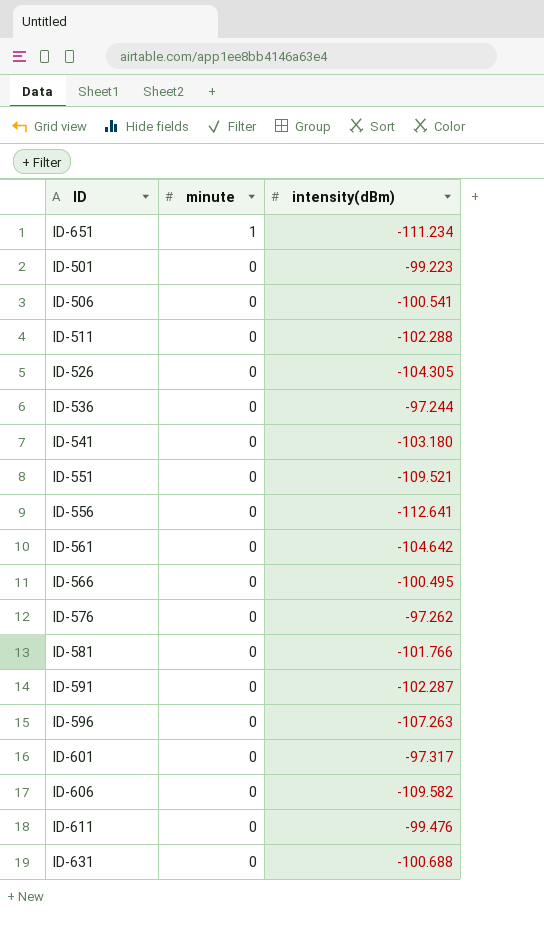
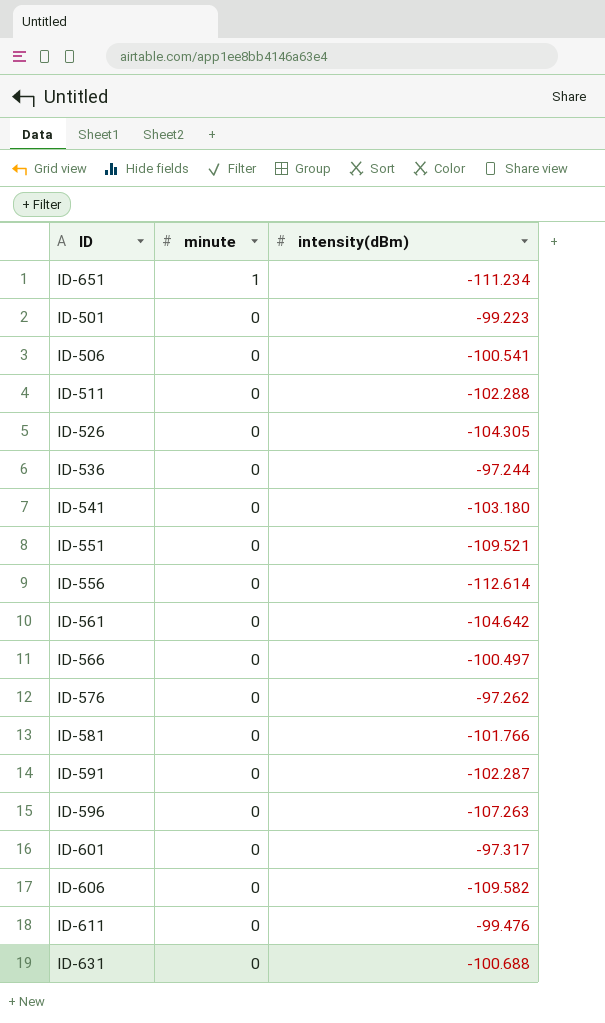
ID-556 | intensity(dBm): -112.641 -> -112.614
ID-566 | intensity(dBm): -100.495 -> -100.497

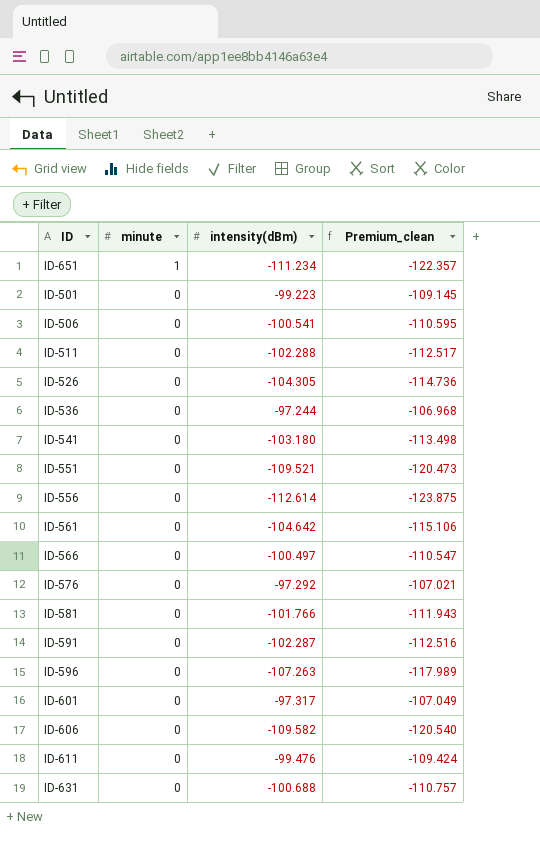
column Premium_clean | formula: none -> [intensity(dBm)] * 1.1
ID-576 | intensity(dBm): -97.262 -> -97.292

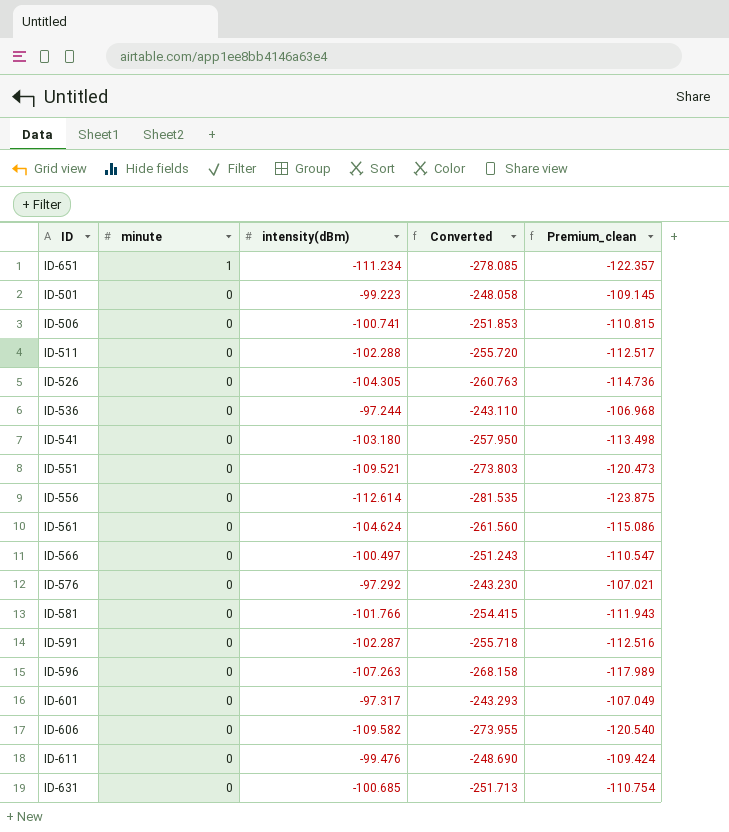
column Converted | formula: none -> [intensity(dBm)] * 2.5
ID-506 | intensity(dBm): -100.541 -> -100.741
ID-506 | Premium_clean: -110.595 -> -110.815
ID-561 | intensity(dBm): -104.642 -> -104.624
ID-561 | Premium_clean: -115.106 -> -115.086
ID-631 | intensity(dBm): -100.688 -> -100.685
ID-631 | Premium_clean: -110.757 -> -110.754

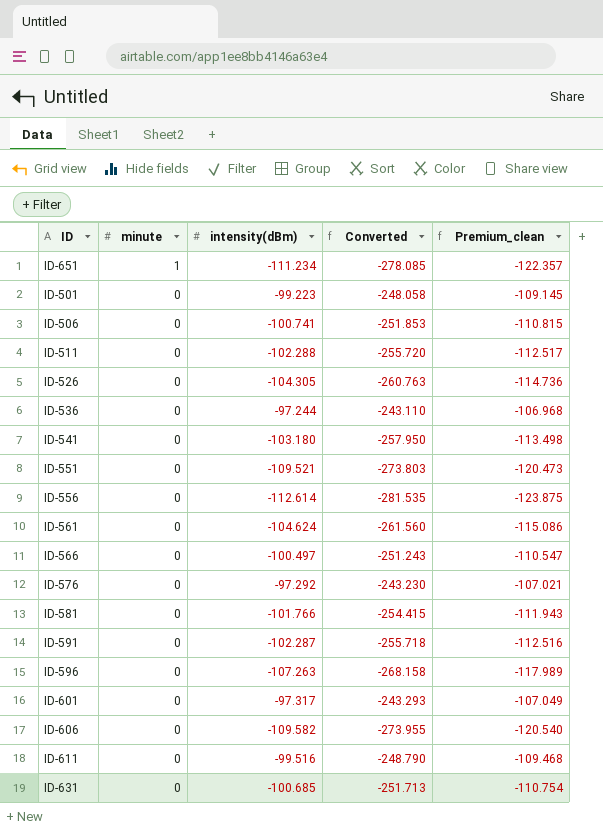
ID-611 | intensity(dBm): -99.476 -> -99.516
ID-611 | Converted: -248.690 -> -248.790
ID-611 | Premium_clean: -109.424 -> -109.468

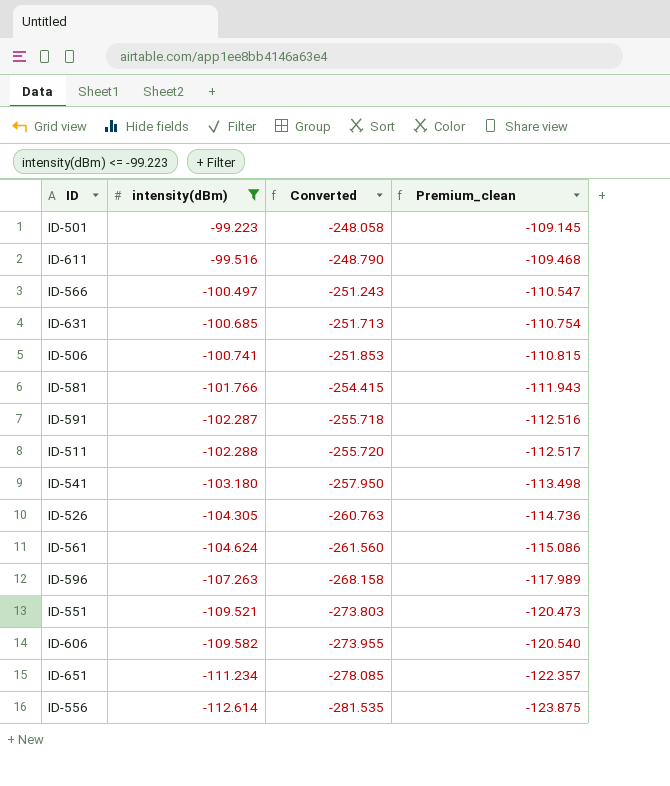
filter: none -> intensity(dBm) <= -99.223
row order: minute descending -> intensity(dBm) descending
column minute | position: 2 -> none

